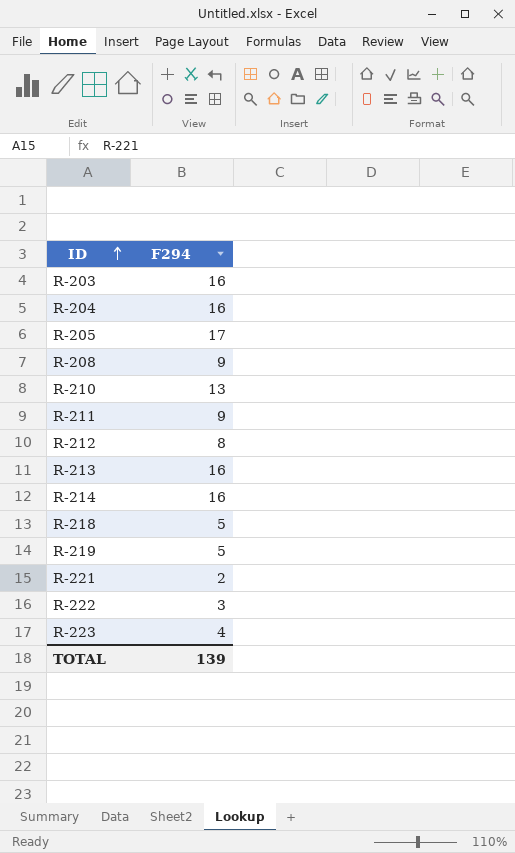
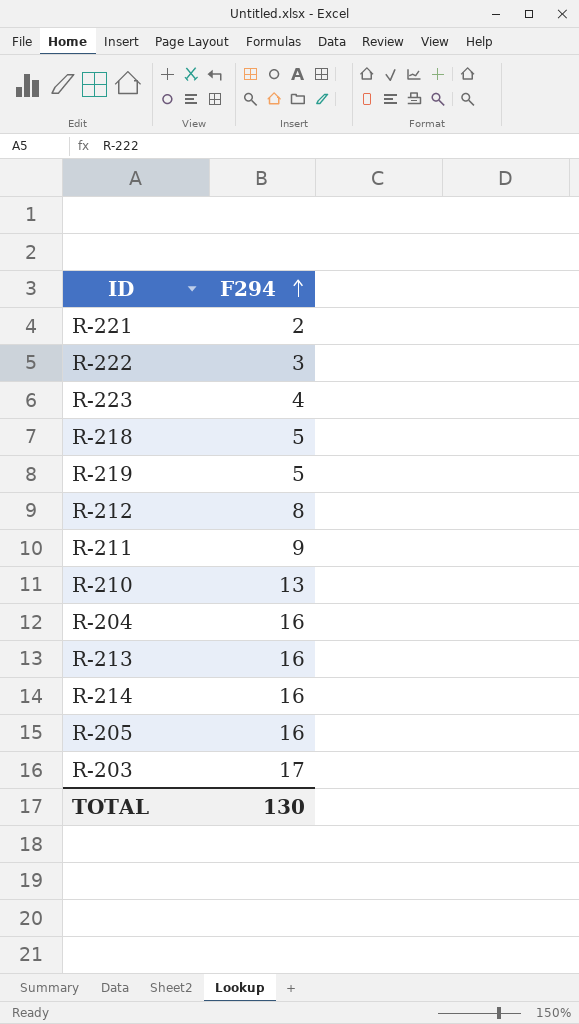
row order: ID ascending -> F294 ascending
row R-208: 9 -> none
R-205 | F294: 17 -> 16
R-203 | F294: 16 -> 17
TOTAL | F294: 139 -> 130

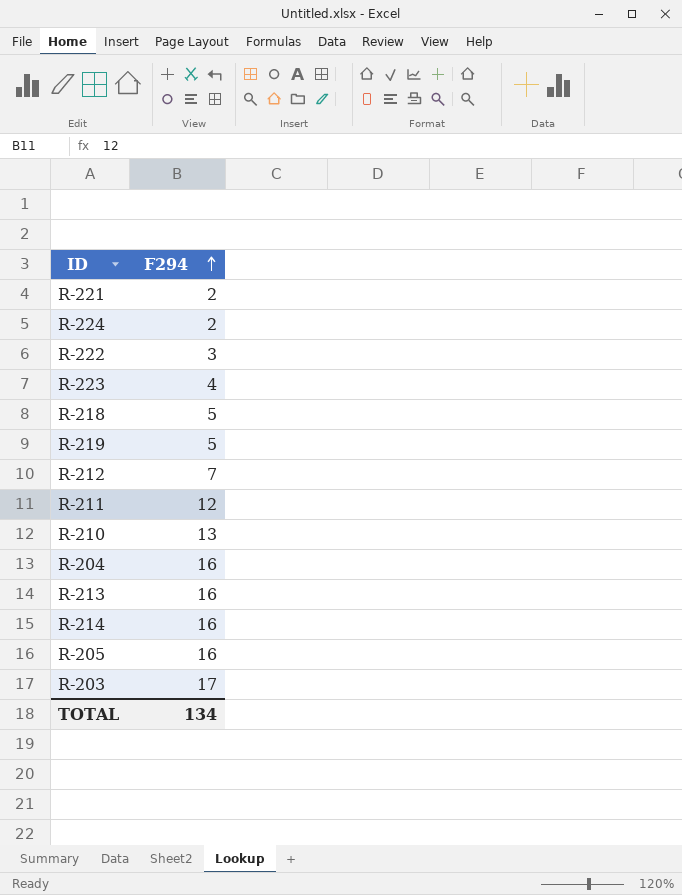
row R-224: none -> 2
R-212 | F294: 8 -> 7
R-211 | F294: 9 -> 12
TOTAL | F294: 130 -> 134

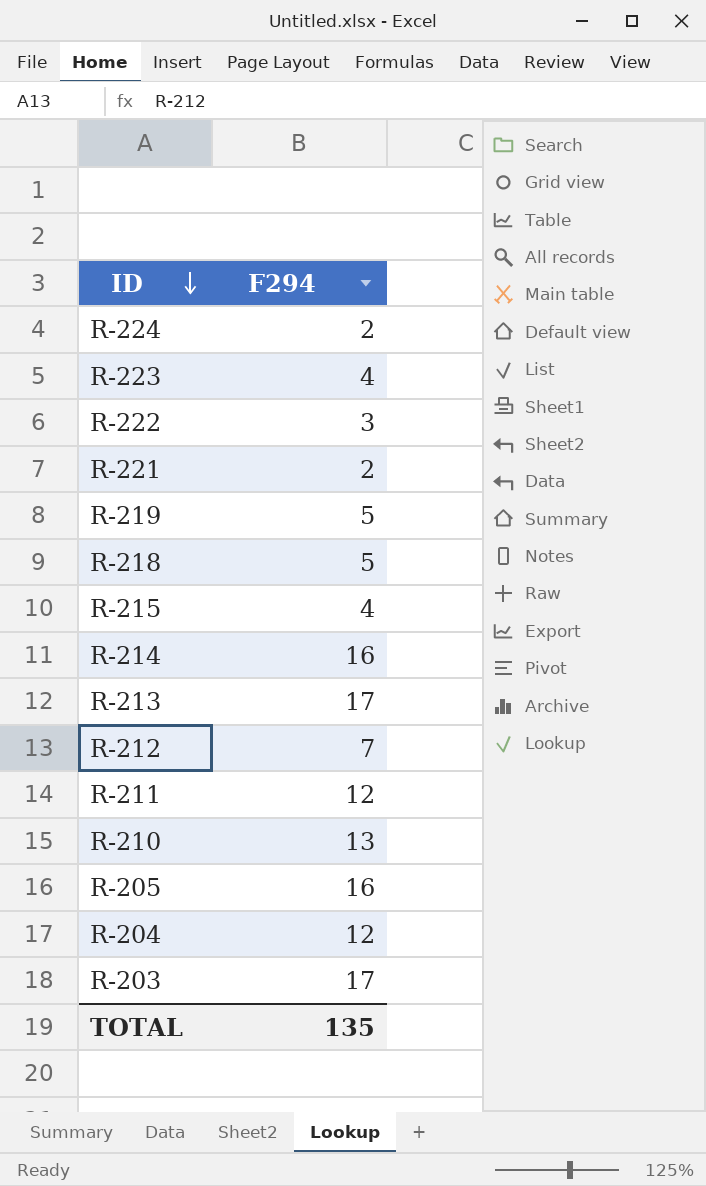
row order: F294 ascending -> ID descending
row R-215: none -> 4
R-213 | F294: 16 -> 17
R-204 | F294: 16 -> 12
TOTAL | F294: 134 -> 135

